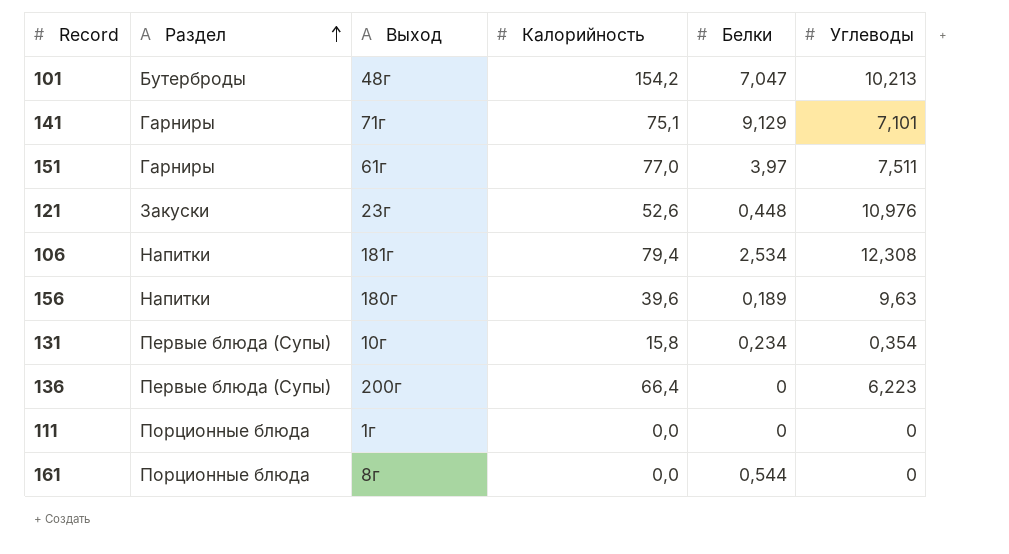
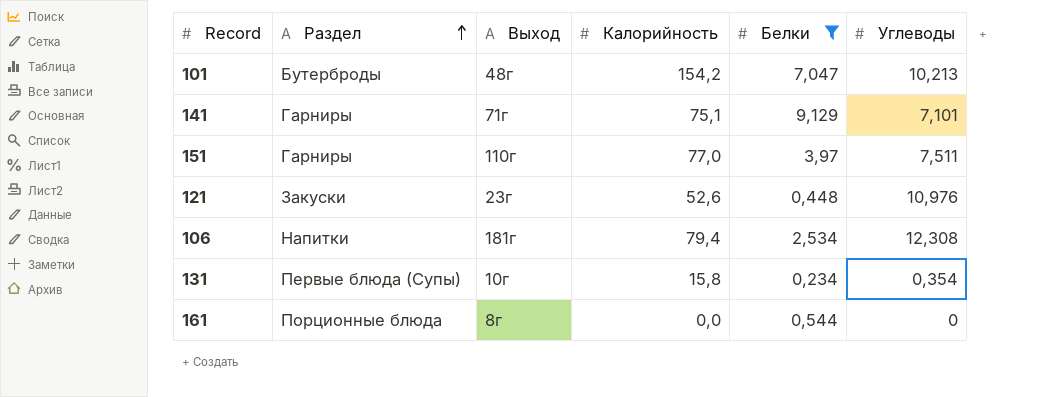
filter: none -> Белки >= 0,234
151 | Выход: 61г -> 110г

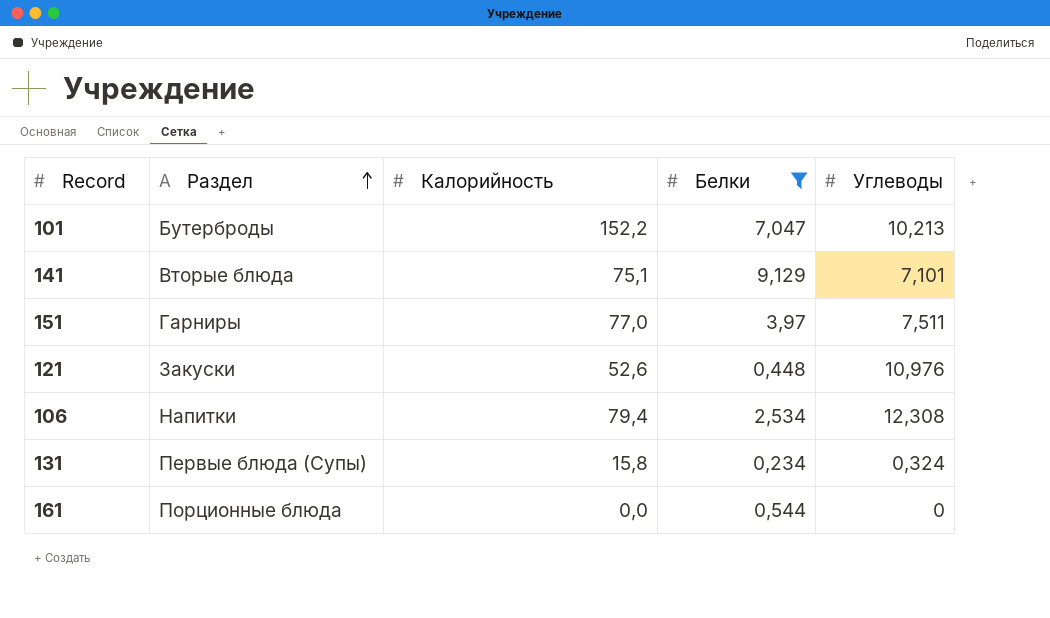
column Выход | position: 3 -> none
101 | Калорийность: 154,2 -> 152,2
141 | Раздел: Гарниры -> Вторые блюда
131 | Углеводы: 0,354 -> 0,324

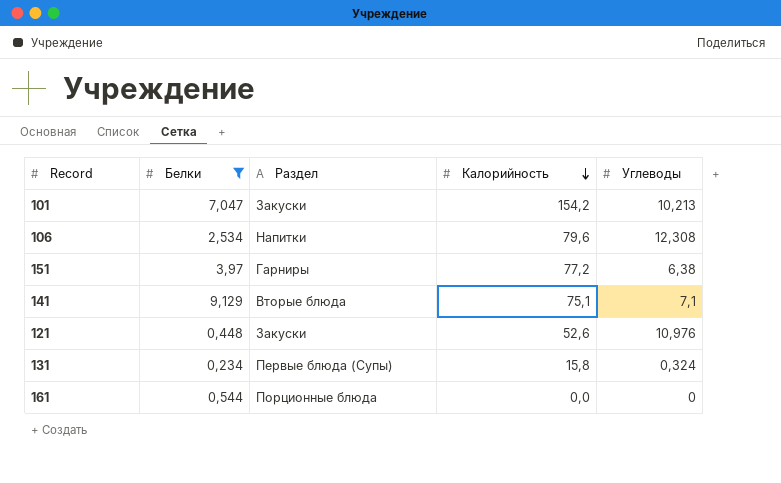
row order: Раздел ascending -> Калорийность descending
column Белки | position: 4 -> 2
101 | Раздел: Бутерброды -> Закуски
101 | Калорийность: 152,2 -> 154,2
106 | Калорийность: 79,4 -> 79,6
151 | Калорийность: 77,0 -> 77,2
151 | Углеводы: 7,511 -> 6,38
141 | Углеводы: 7,101 -> 7,1

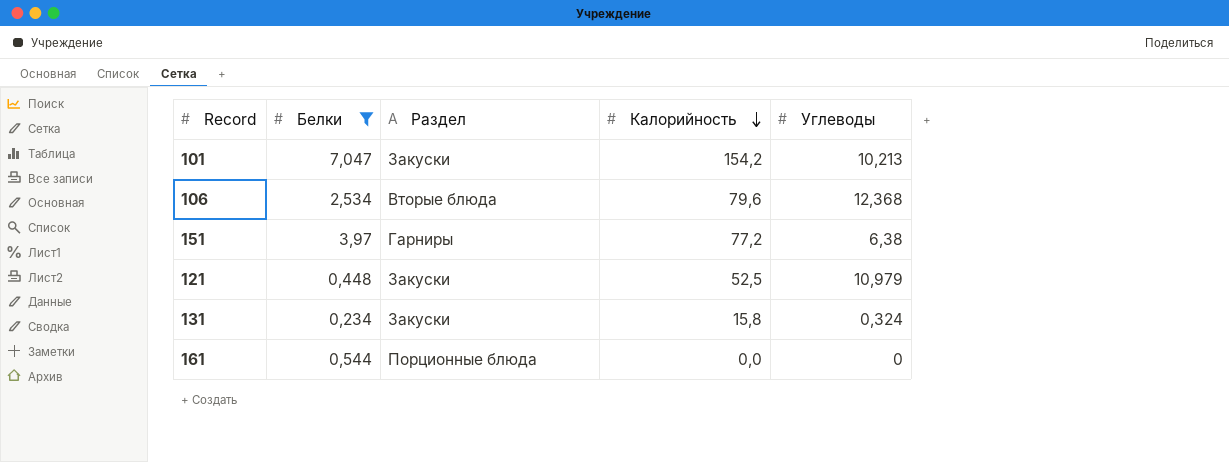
row 141: 9,129 | Вторые блюда | 75,1 | 7,1 -> none
106 | Раздел: Напитки -> Вторые блюда
106 | Углеводы: 12,308 -> 12,368
121 | Калорийность: 52,6 -> 52,5
121 | Углеводы: 10,976 -> 10,979
131 | Раздел: Первые блюда (Супы) -> Закуски

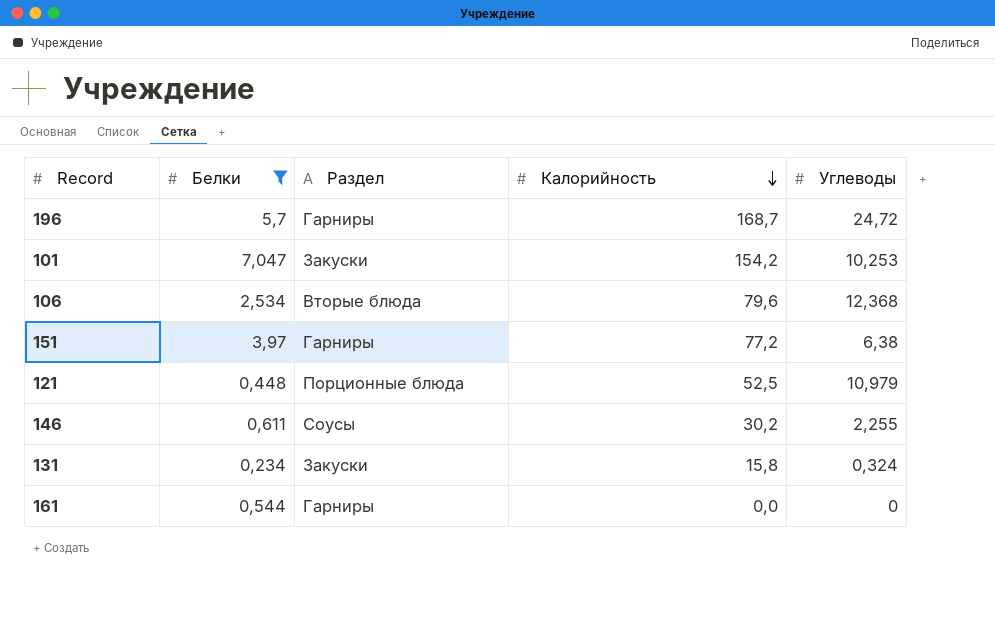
row 196: none -> 5,7 | Гарниры | 168,7 | 24,72
101 | Углеводы: 10,213 -> 10,253
121 | Раздел: Закуски -> Порционные блюда
row 146: none -> 0,611 | Соусы | 30,2 | 2,255
161 | Раздел: Порционные блюда -> Гарниры

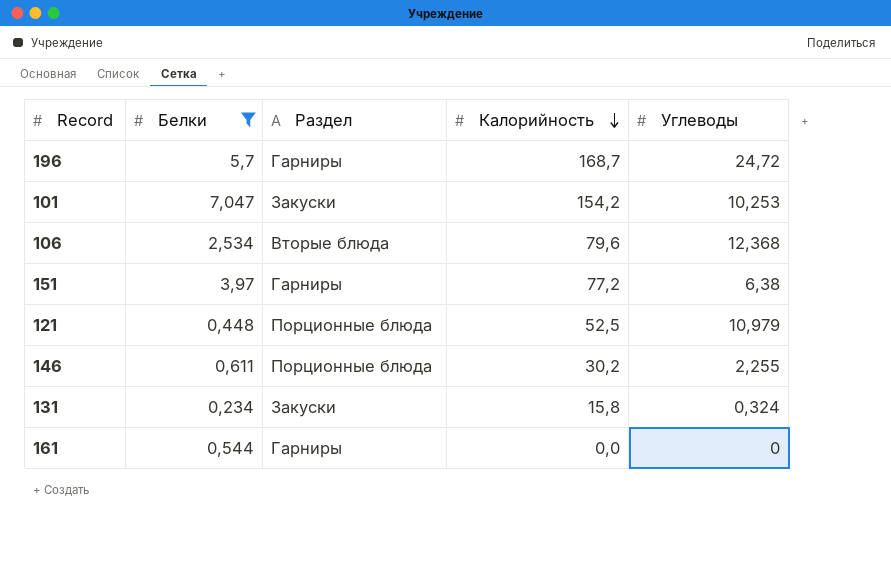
146 | Раздел: Соусы -> Порционные блюда

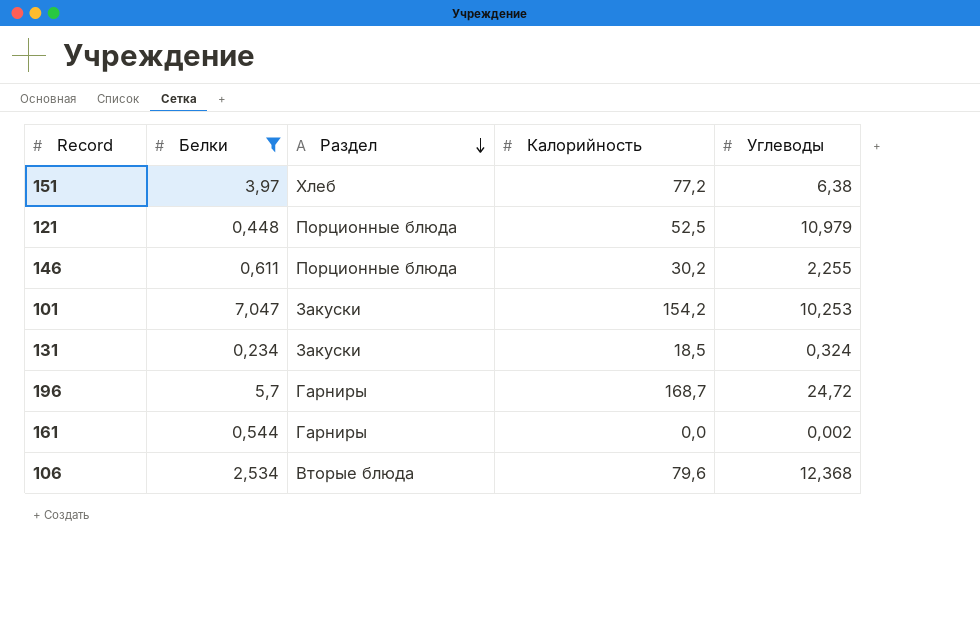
row order: Калорийность descending -> Раздел descending
151 | Раздел: Гарниры -> Хлеб
131 | Калорийность: 15,8 -> 18,5
161 | Углеводы: 0 -> 0,002

